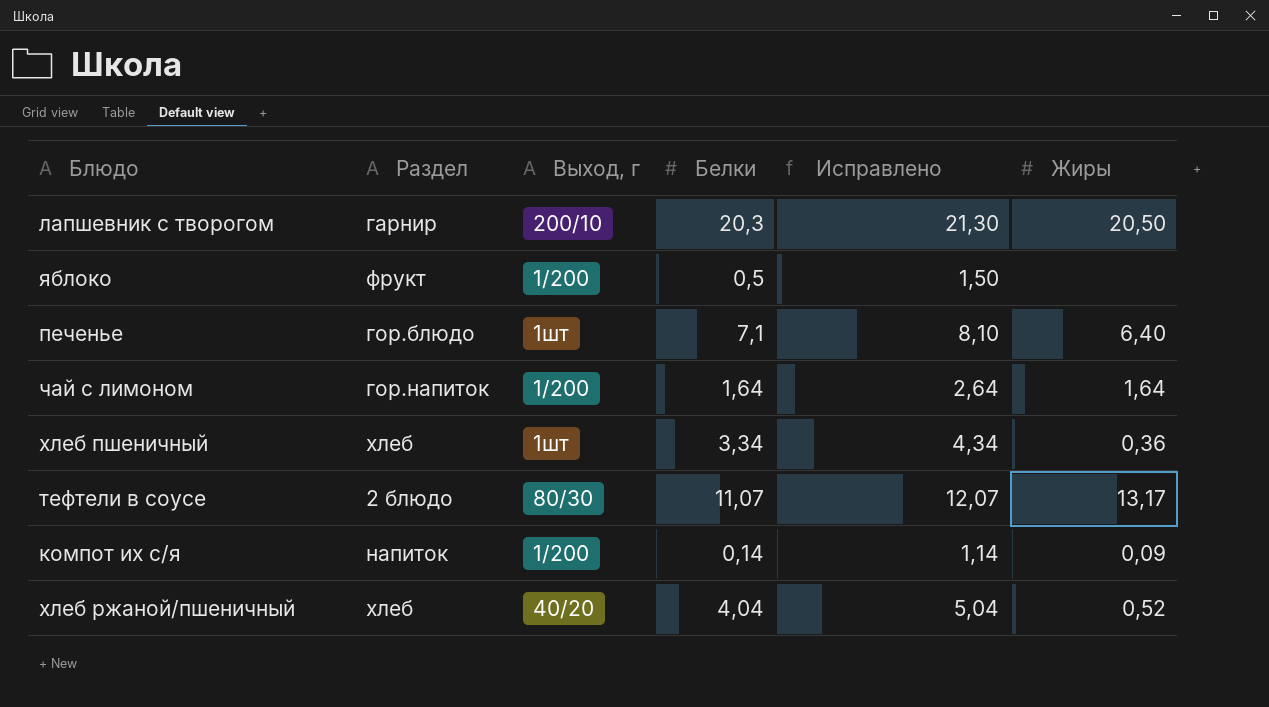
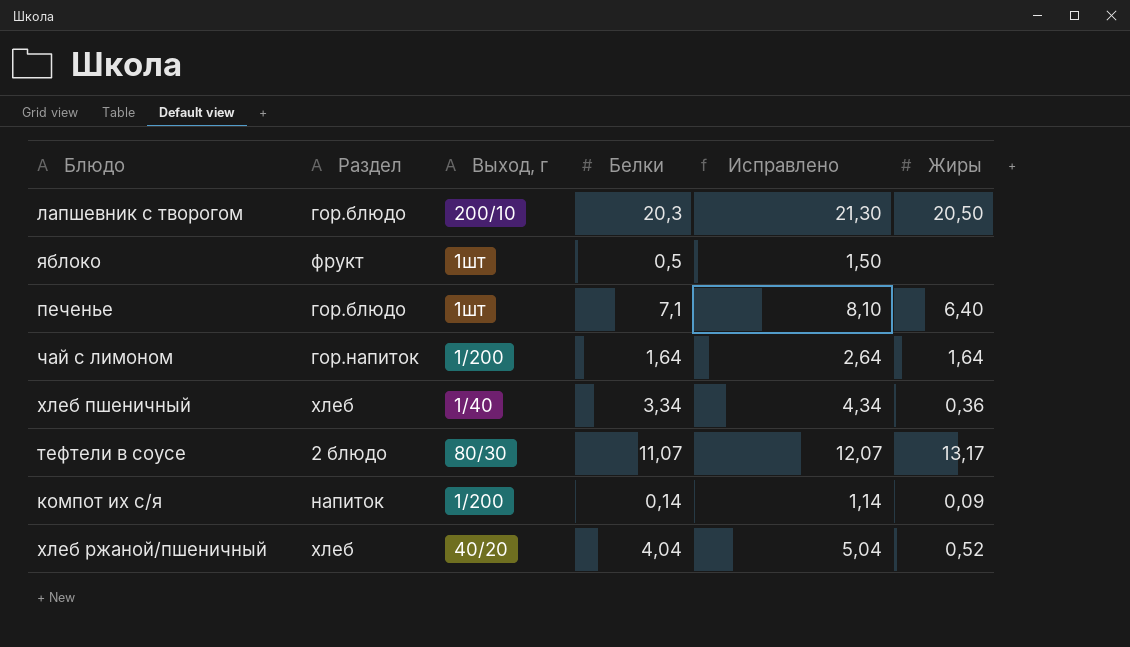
лапшевник с творогом | Раздел: гарнир -> гор.блюдо
яблоко | Выход, г: 1/200 -> 1шт
хлеб пшеничный | Выход, г: 1шт -> 1/40

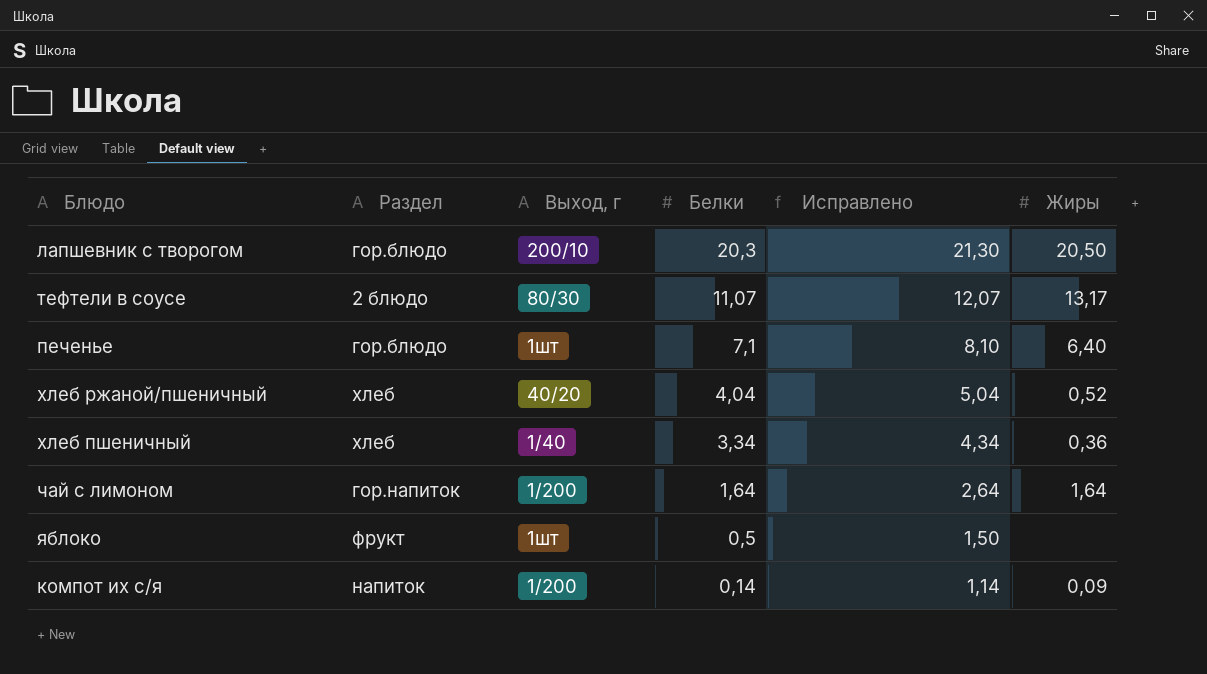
row order: none -> Белки descending

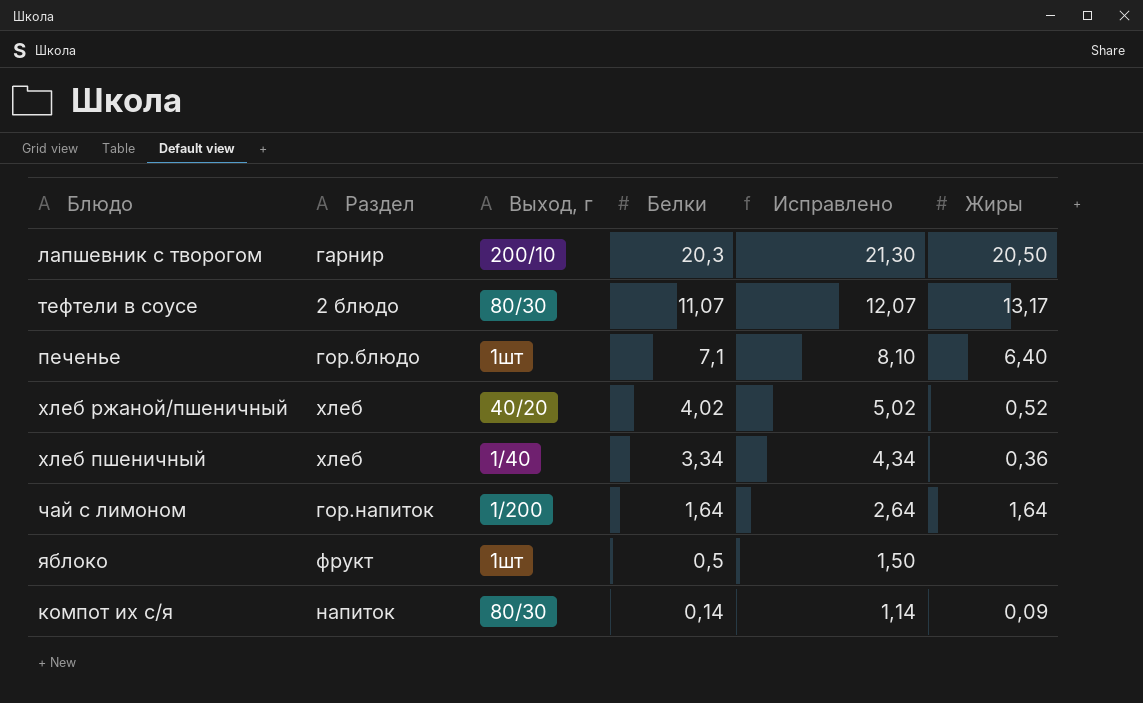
лапшевник с творогом | Раздел: гор.блюдо -> гарнир
хлеб ржаной/пшеничный | Белки: 4,04 -> 4,02
хлеб ржаной/пшеничный | Исправлено: 5,04 -> 5,02
компот их с/я | Выход, г: 1/200 -> 80/30

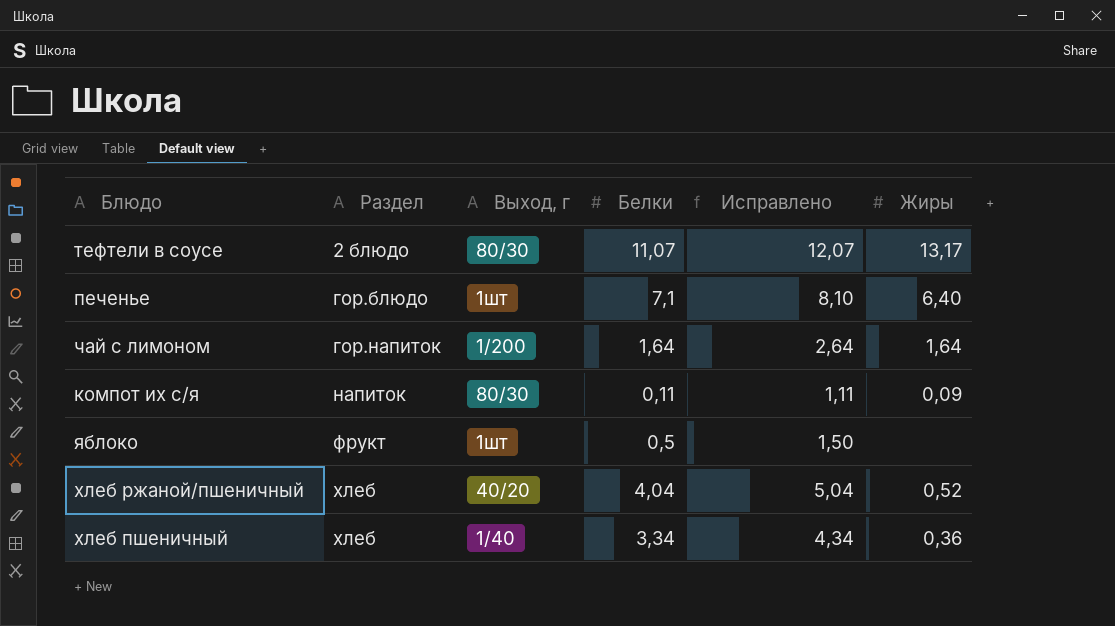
row order: Белки descending -> Раздел ascending
row лапшевник с творогом: гарнир | 200/10 | 20,3 | 21,30 | 20,50 -> none
компот их с/я | Белки: 0,14 -> 0,11
компот их с/я | Исправлено: 1,14 -> 1,11
хлеб ржаной/пшеничный | Белки: 4,02 -> 4,04
хлеб ржаной/пшеничный | Исправлено: 5,02 -> 5,04

